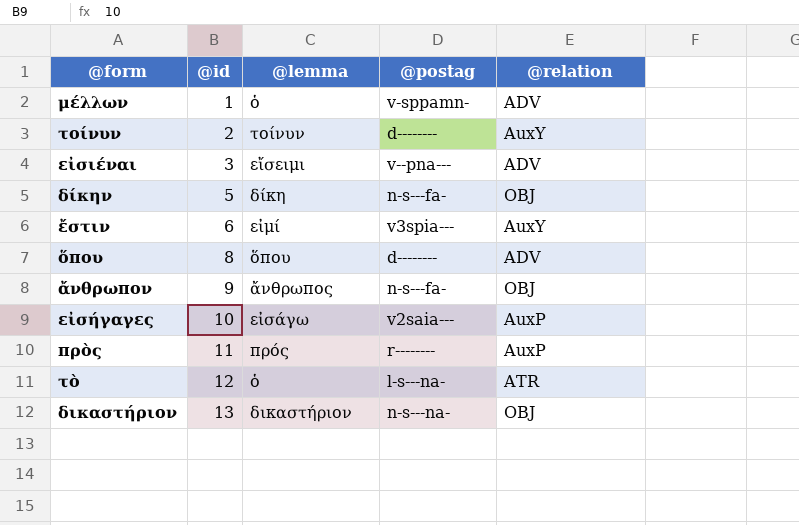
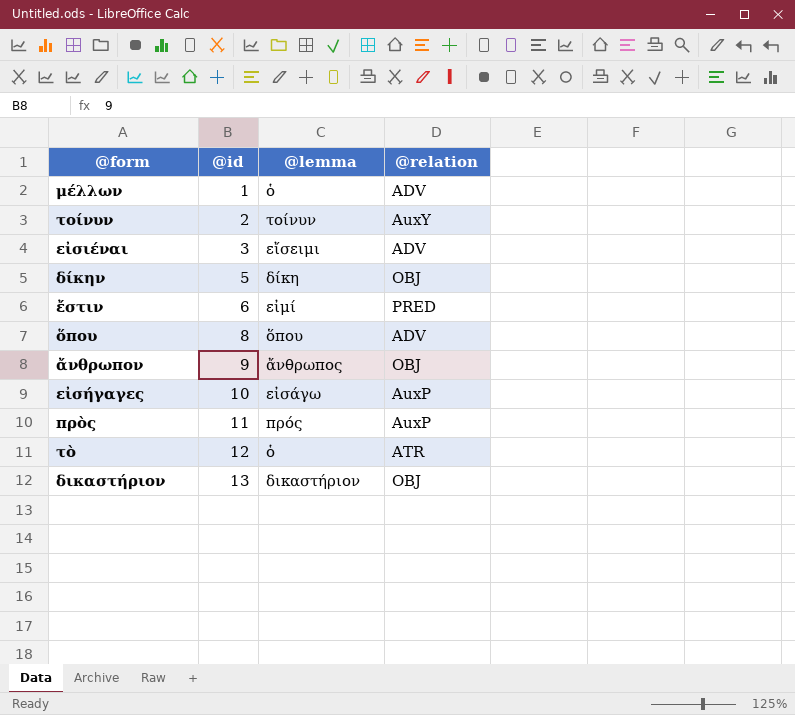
column @postag | position: 4 -> none
ἔστιν | @relation: AuxY -> PRED

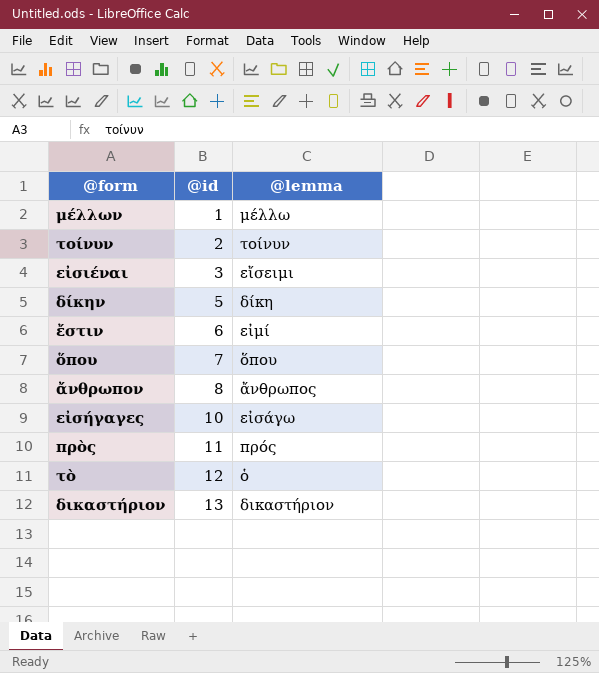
column @relation | position: 4 -> none
μέλλων | @lemma: ὁ -> μέλλω
ὅπου | @id: 8 -> 7
ἄνθρωπον | @id: 9 -> 8

